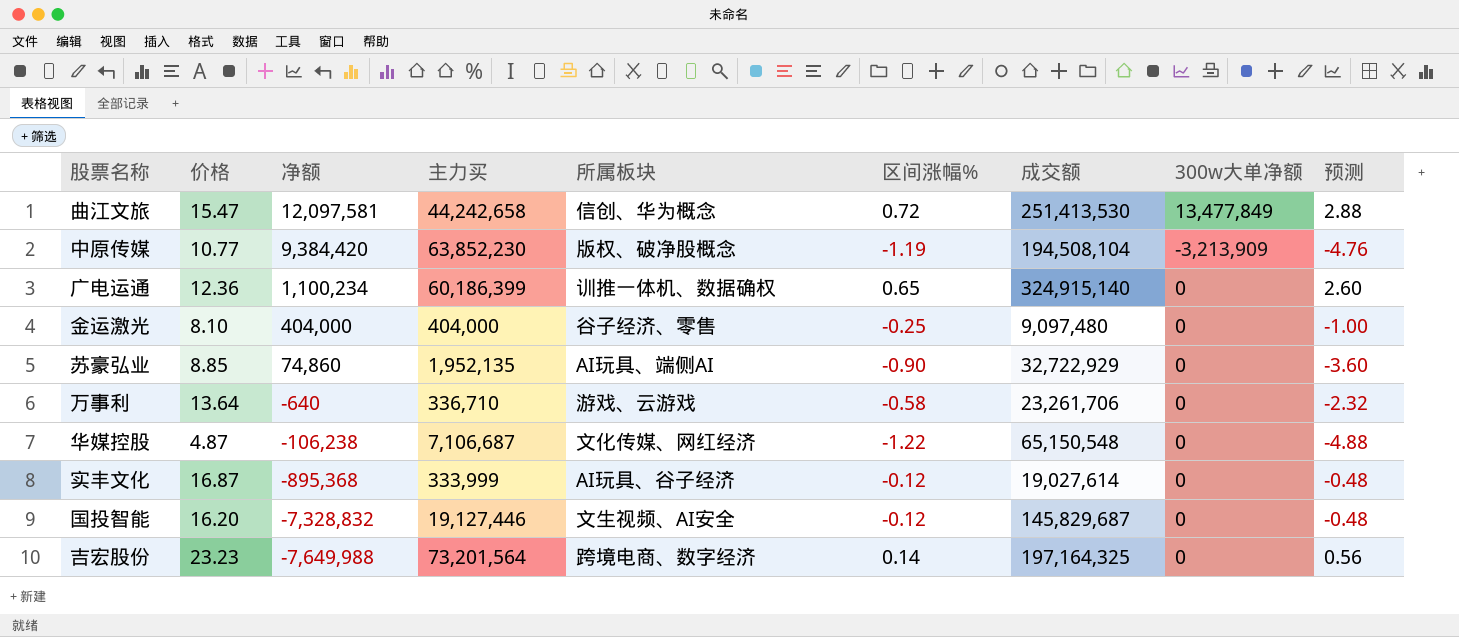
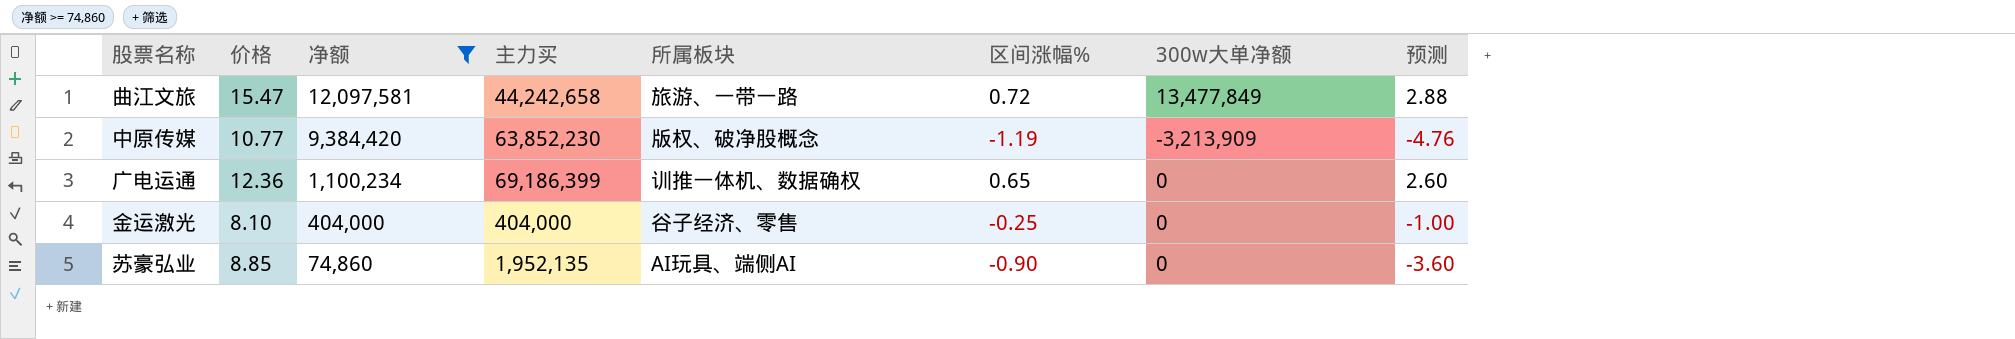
filter: none -> 净额 >= 74,860
column 成交额 | position: 7 -> none
曲江文旅 | 所属板块: 信创、华为概念 -> 旅游、一带一路
广电运通 | 主力买: 60,186,399 -> 69,186,399

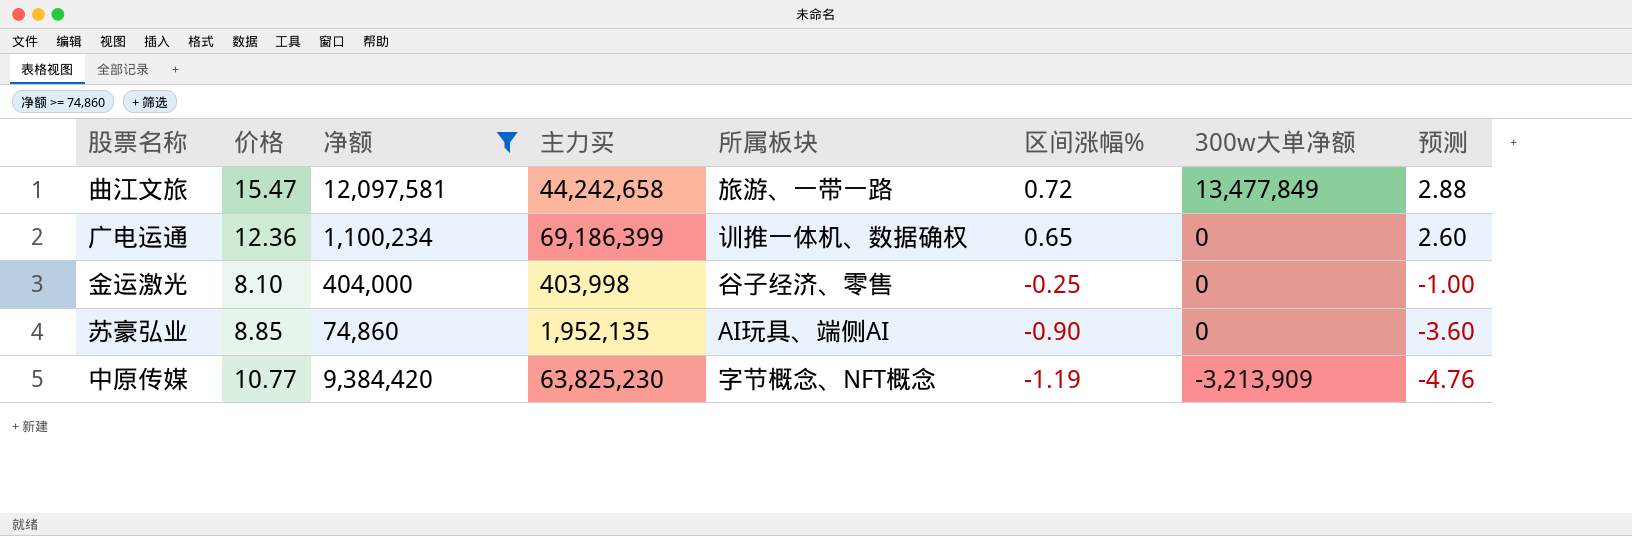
row order: 净额 descending -> 区间涨幅% descending
金运激光 | 主力买: 404,000 -> 403,998
中原传媒 | 主力买: 63,852,230 -> 63,825,230
中原传媒 | 所属板块: 版权、破净股概念 -> 字节概念、NFT概念

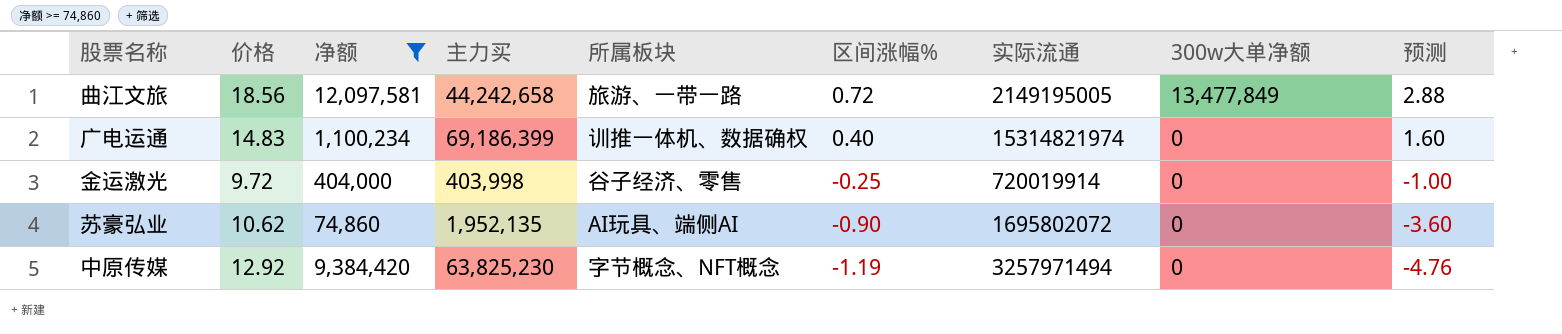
column 实际流通 | position: none -> 7
曲江文旅 | 价格: 15.47 -> 18.56
广电运通 | 价格: 12.36 -> 14.83
广电运通 | 区间涨幅%: 0.65 -> 0.40
广电运通 | 预测: 2.60 -> 1.60
金运激光 | 价格: 8.10 -> 9.72
苏豪弘业 | 价格: 8.85 -> 10.62
中原传媒 | 价格: 10.77 -> 12.92
中原传媒 | 300w大单净额: -3,213,909 -> 0

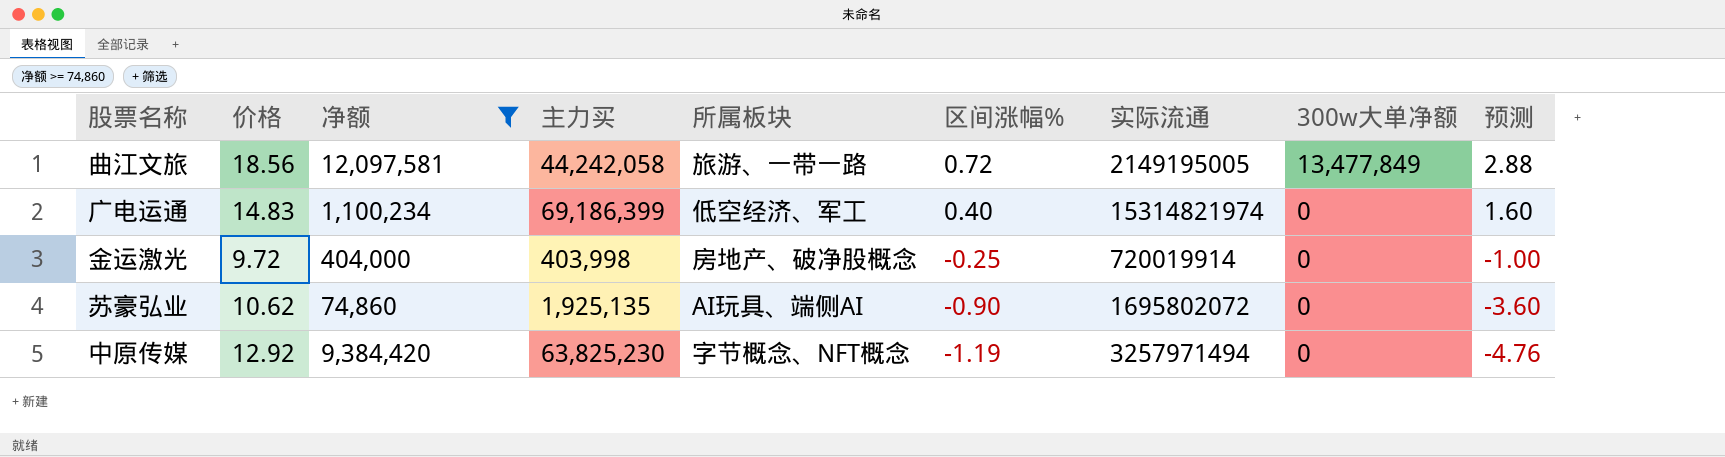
曲江文旅 | 主力买: 44,242,658 -> 44,242,058
广电运通 | 所属板块: 训推一体机、数据确权 -> 低空经济、军工
金运激光 | 所属板块: 谷子经济、零售 -> 房地产、破净股概念
苏豪弘业 | 主力买: 1,952,135 -> 1,925,135

